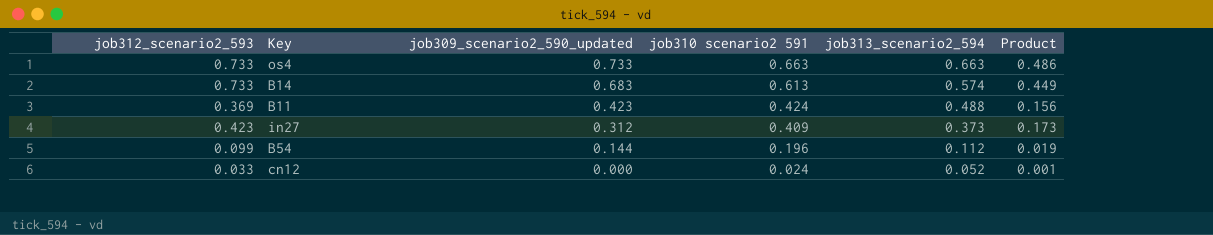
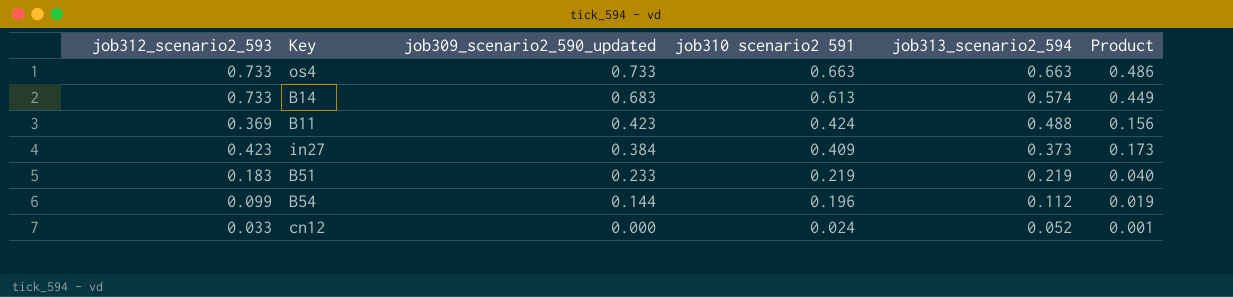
in27 | job309_scenario2_590_updated: 0.312 -> 0.384
row B51: none -> 0.183 | 0.233 | 0.219 | 0.219 | 0.040

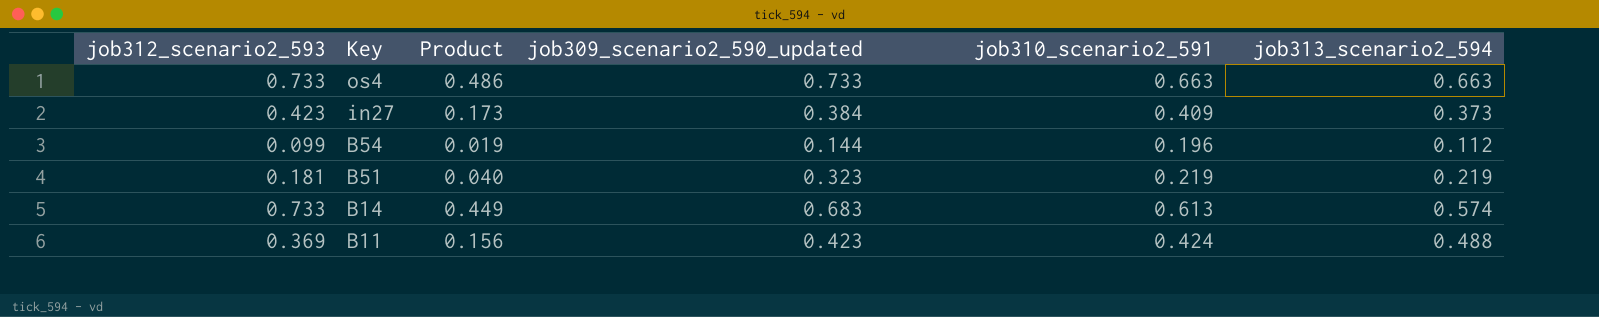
row order: job309_scenario2_590_updated descending -> Key descending
column Product | position: 6 -> 3
column name: job310 scenario2 591 -> job310_scenario2_591
row cn12: 0.033 | 0.000 | 0.024 | 0.052 | 0.001 -> none
B51 | job312_scenario2_593: 0.183 -> 0.181
B51 | job309_scenario2_590_updated: 0.233 -> 0.323

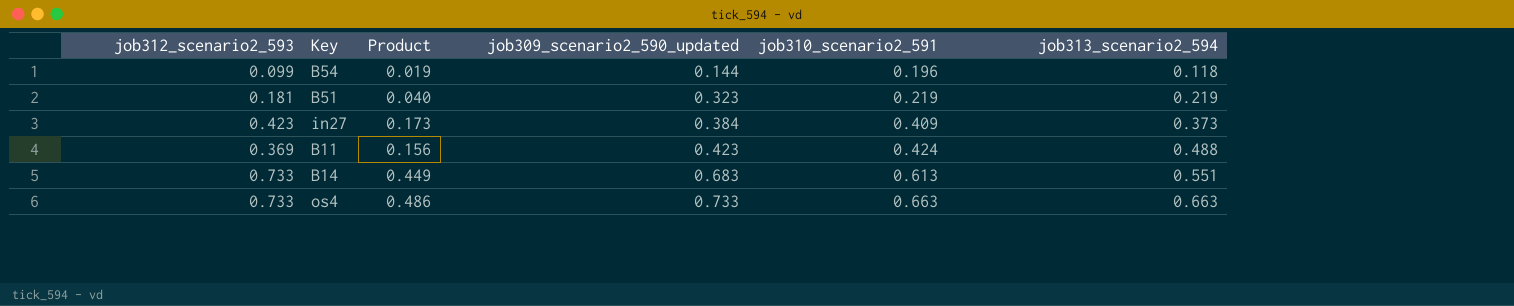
row order: Key descending -> job309_scenario2_590_updated ascending
B54 | job313_scenario2_594: 0.112 -> 0.118
B14 | job313_scenario2_594: 0.574 -> 0.551

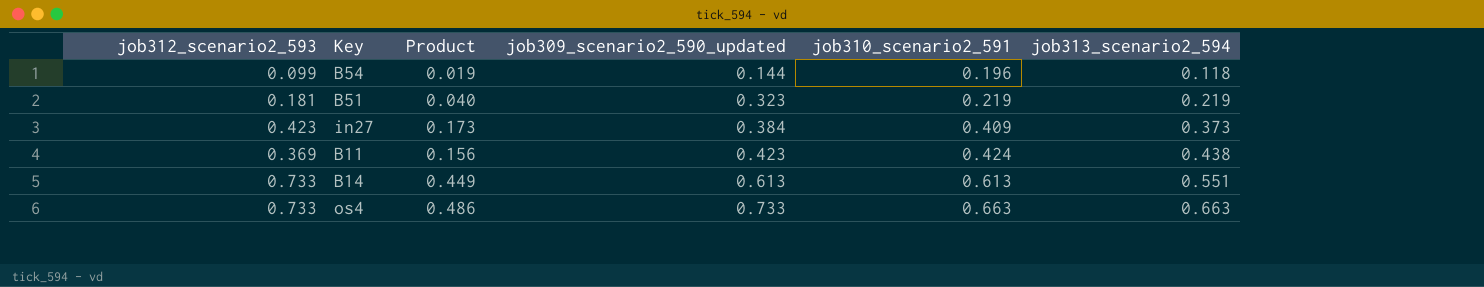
B11 | job313_scenario2_594: 0.488 -> 0.438
B14 | job309_scenario2_590_updated: 0.683 -> 0.613

